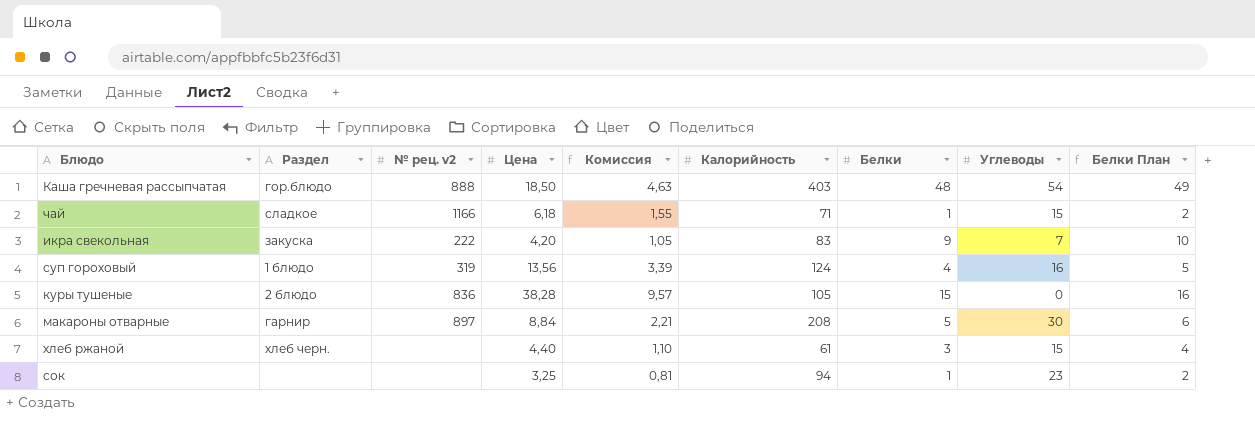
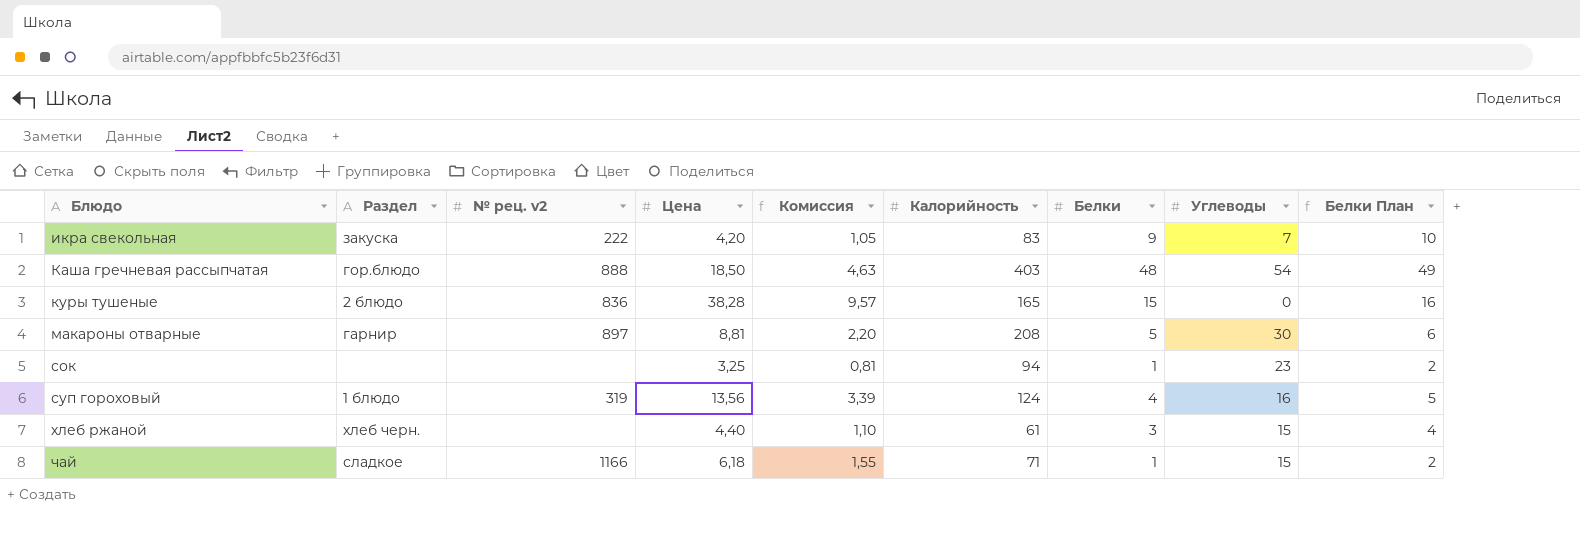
row order: none -> Блюдо ascending
куры тушеные | Калорийность: 105 -> 165
макароны отварные | Цена: 8,84 -> 8,81
макароны отварные | Комиссия: 2,21 -> 2,20

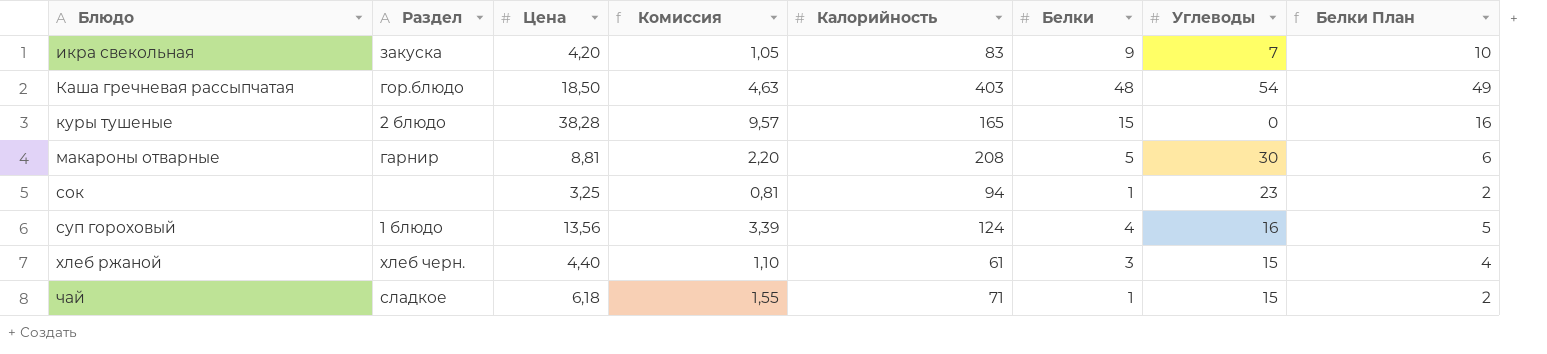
column № рец. v2 | position: 3 -> none

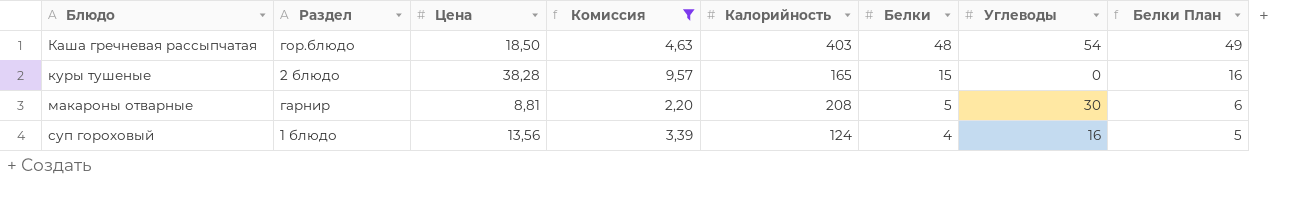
filter: none -> Комиссия >= 2,20

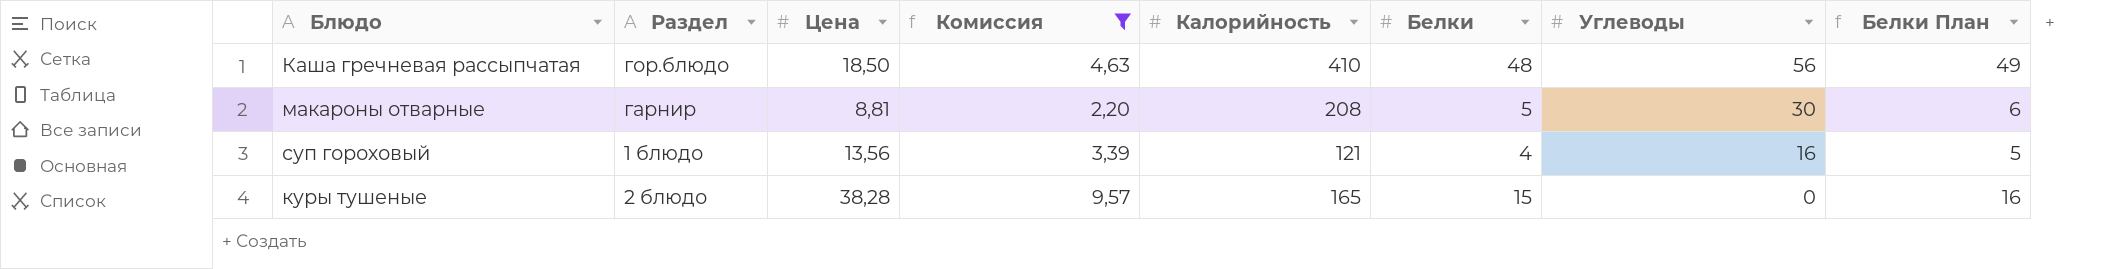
row order: Блюдо ascending -> Углеводы descending
Каша гречневая рассыпчатая | Калорийность: 403 -> 410
Каша гречневая рассыпчатая | Углеводы: 54 -> 56
суп гороховый | Калорийность: 124 -> 121

